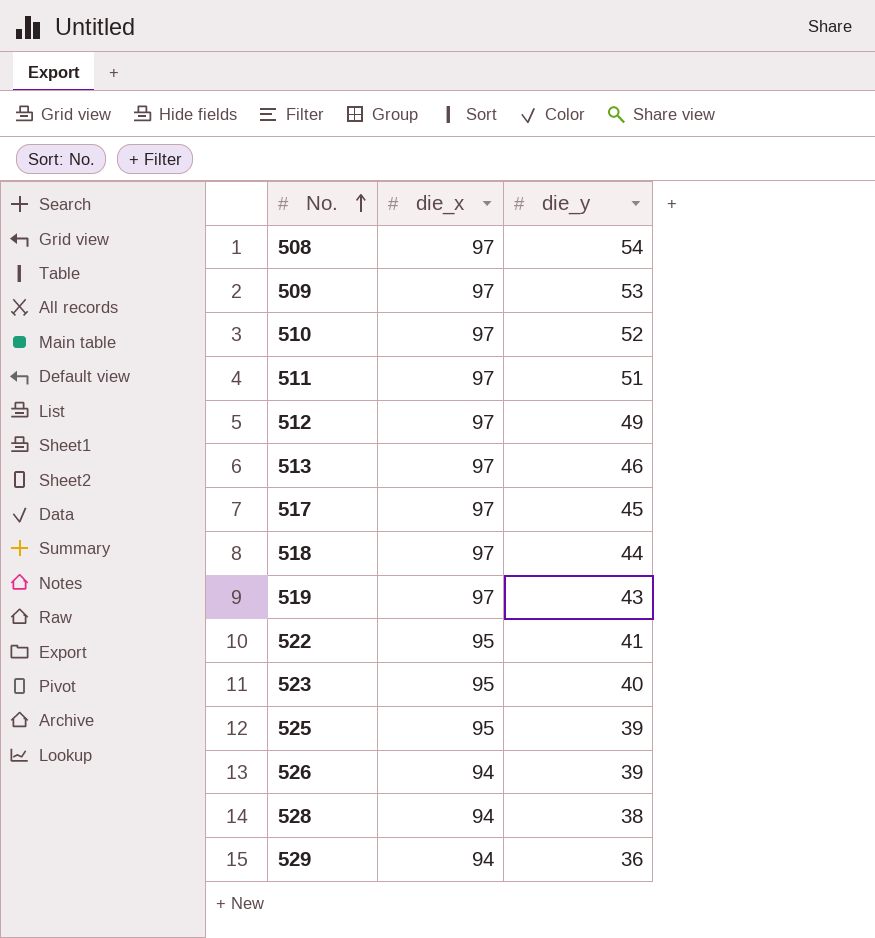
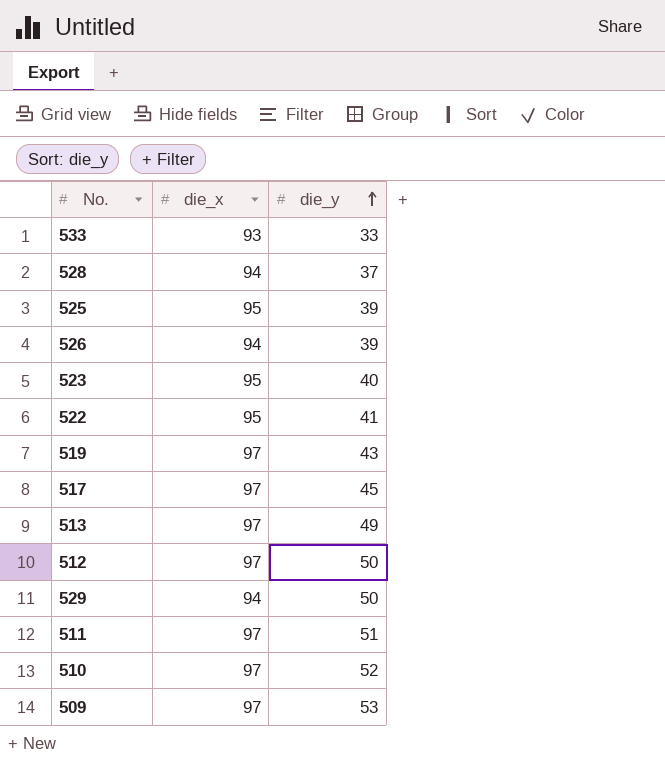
row order: No. ascending -> die_y ascending
row 508: 97 | 54 -> none
row 518: 97 | 44 -> none
row 533: none -> 93 | 33
528 | die_y: 38 -> 37
513 | die_y: 46 -> 49
512 | die_y: 49 -> 50
529 | die_y: 36 -> 50

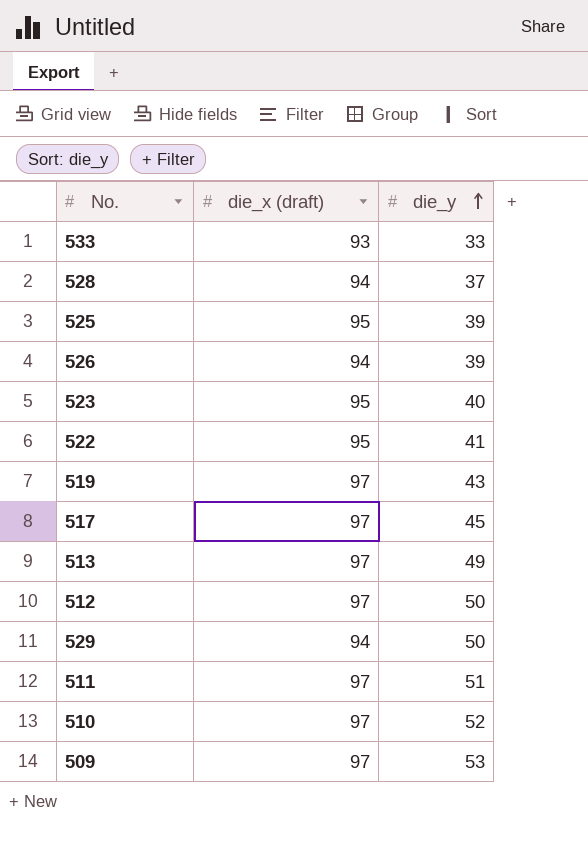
column name: die_x -> die_x (draft)

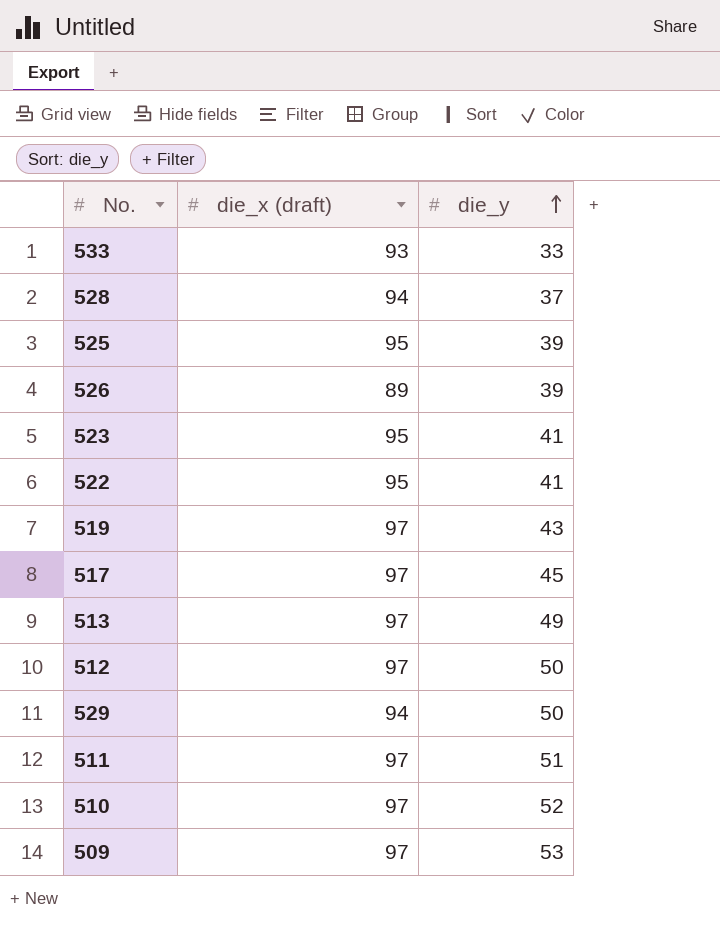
526 | die_x (draft): 94 -> 89
523 | die_y: 40 -> 41

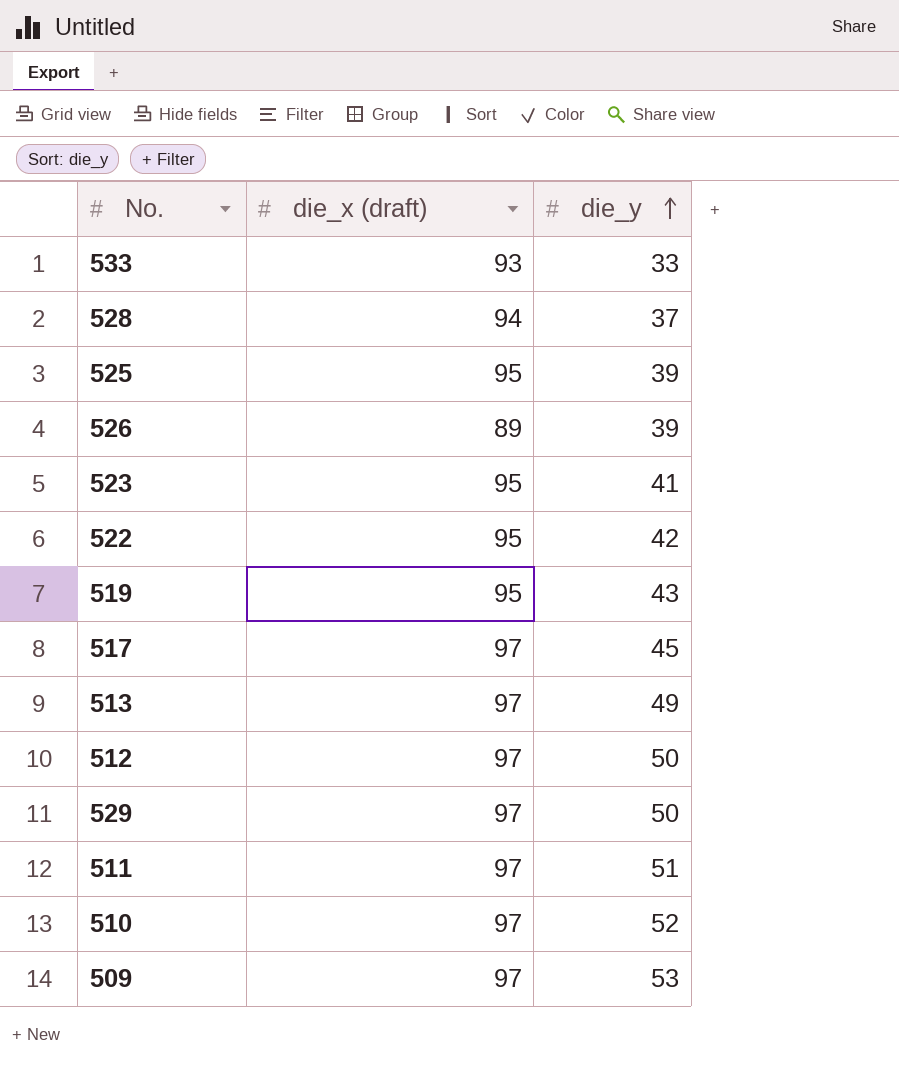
522 | die_y: 41 -> 42
519 | die_x (draft): 97 -> 95
529 | die_x (draft): 94 -> 97

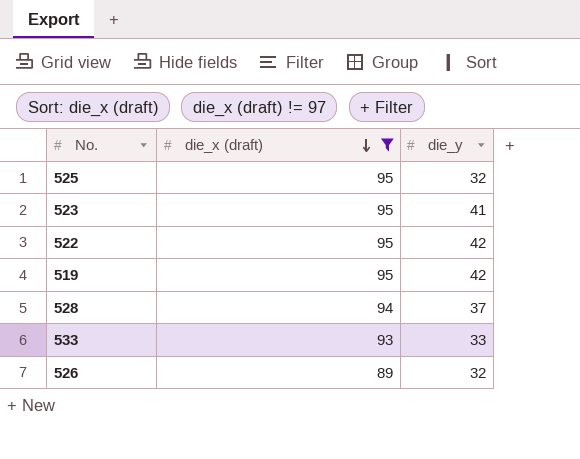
filter: none -> die_x (draft) != 97
row order: die_y ascending -> die_x (draft) descending
525 | die_y: 39 -> 32
519 | die_y: 43 -> 42
526 | die_y: 39 -> 32

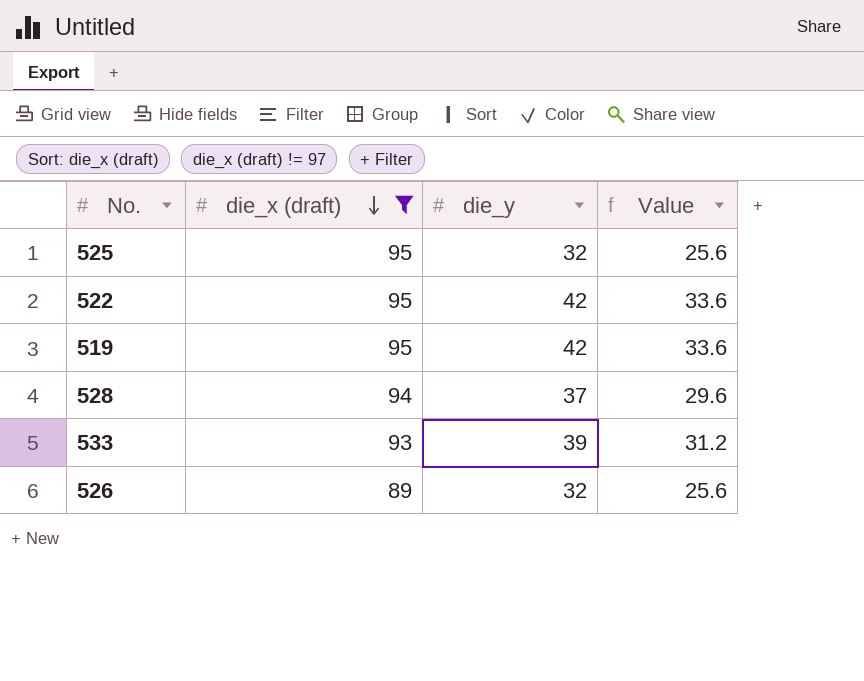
column Value | formula: none -> [die_y] * 0.8
row 523: 95 | 41 -> none
533 | die_y: 33 -> 39

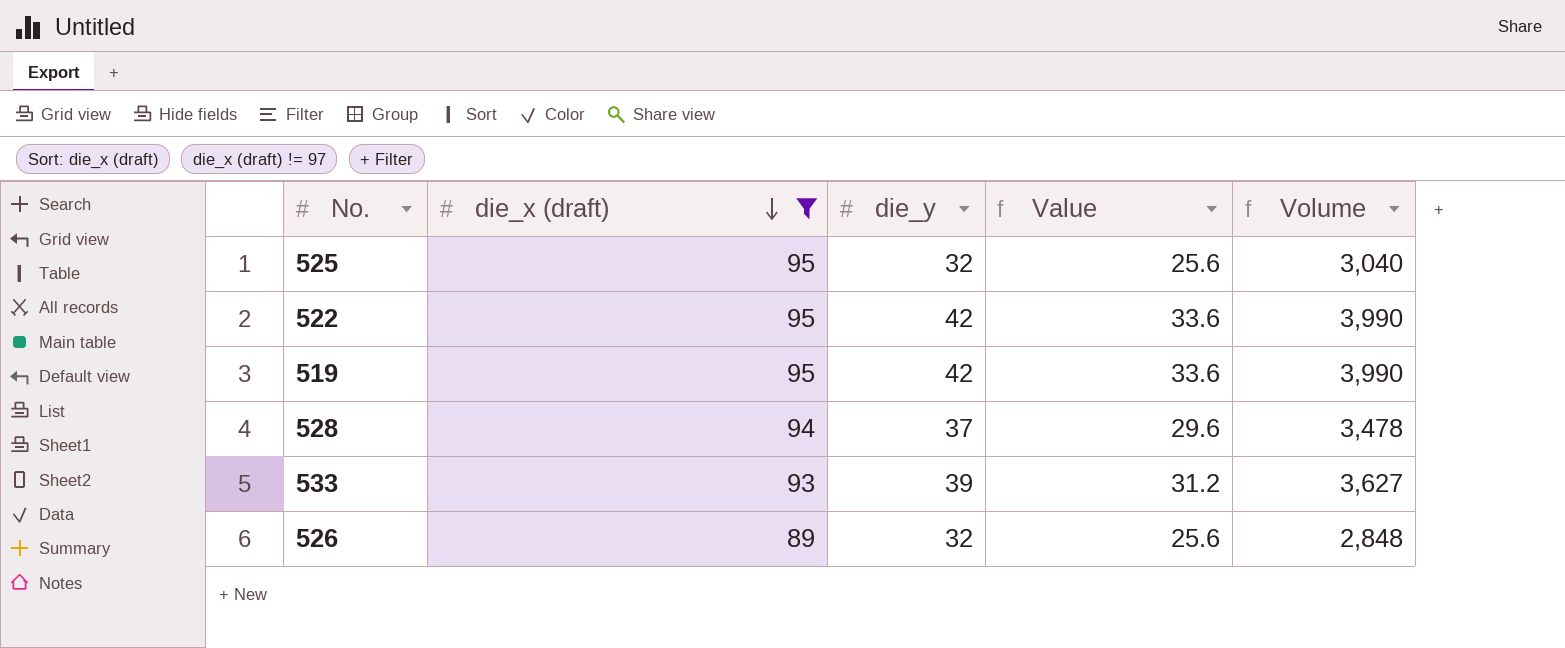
column Volume | formula: none -> [die_x (draft)] * [die_y]

